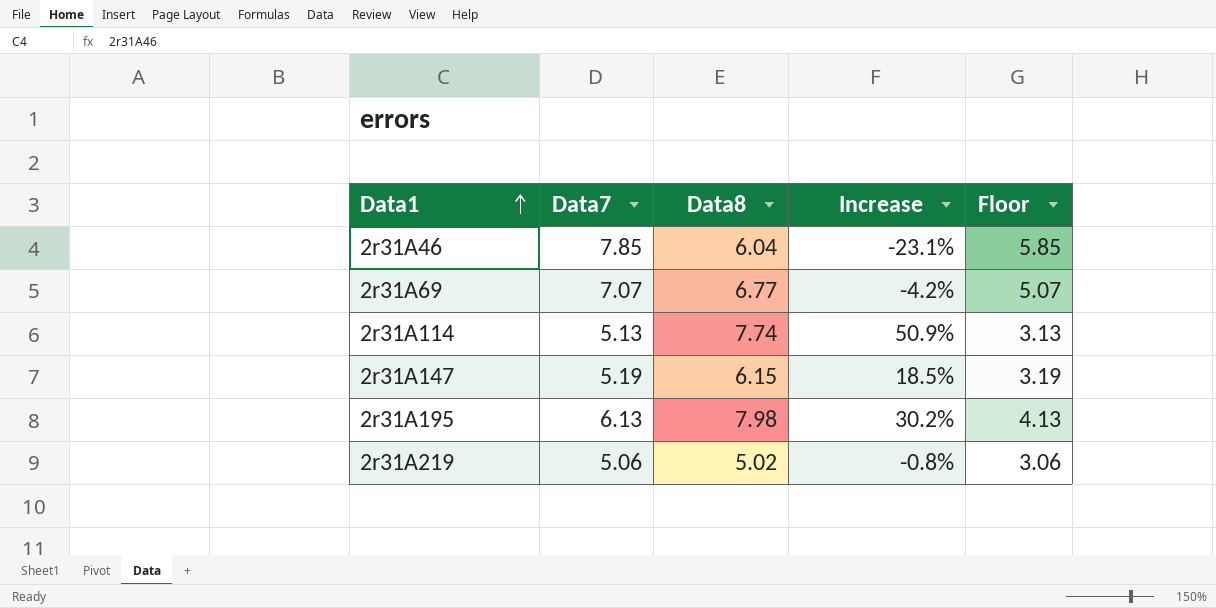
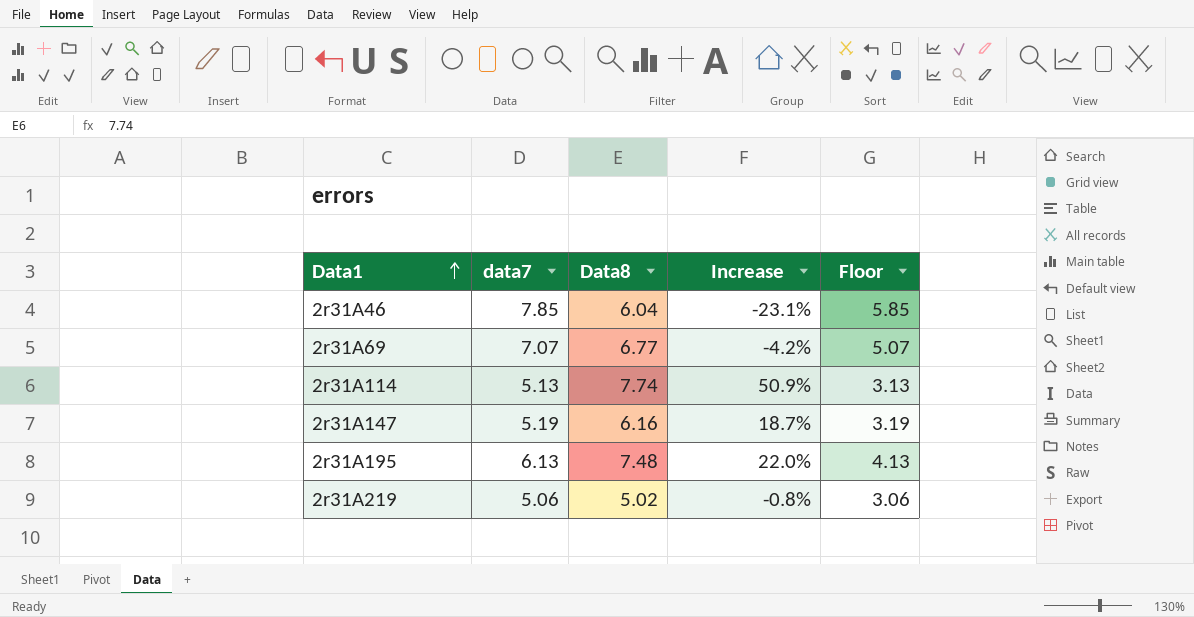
column name: Data7 -> data7
2r31A147 | Data8: 6.15 -> 6.16
2r31A147 | Increase: 18.5% -> 18.7%
2r31A195 | Data8: 7.98 -> 7.48
2r31A195 | Increase: 30.2% -> 22.0%

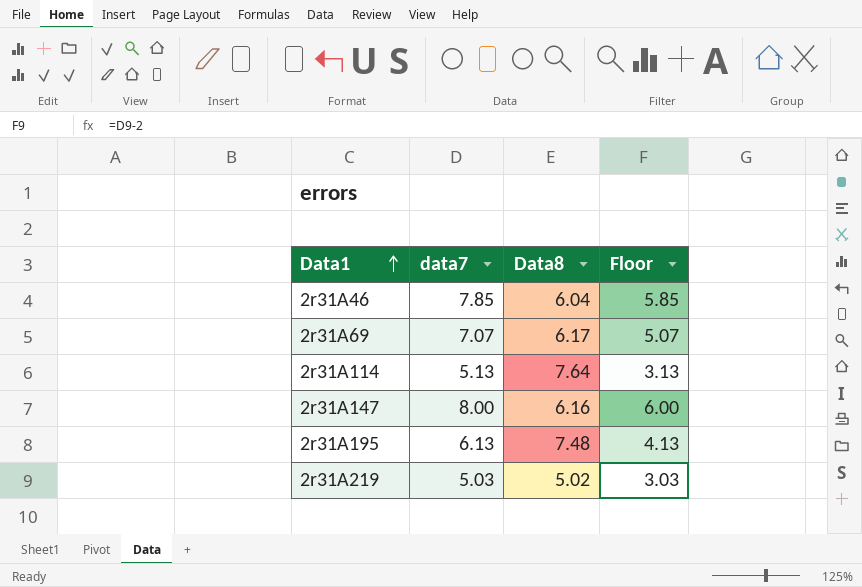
column Increase | formula: ([Data8] - [data7]) / [data7] -> none
2r31A69 | Data8: 6.77 -> 6.17
2r31A114 | Data8: 7.74 -> 7.64
2r31A147 | data7: 5.19 -> 8.00
2r31A147 | Floor: 3.19 -> 6.00
2r31A219 | data7: 5.06 -> 5.03
2r31A219 | Floor: 3.06 -> 3.03

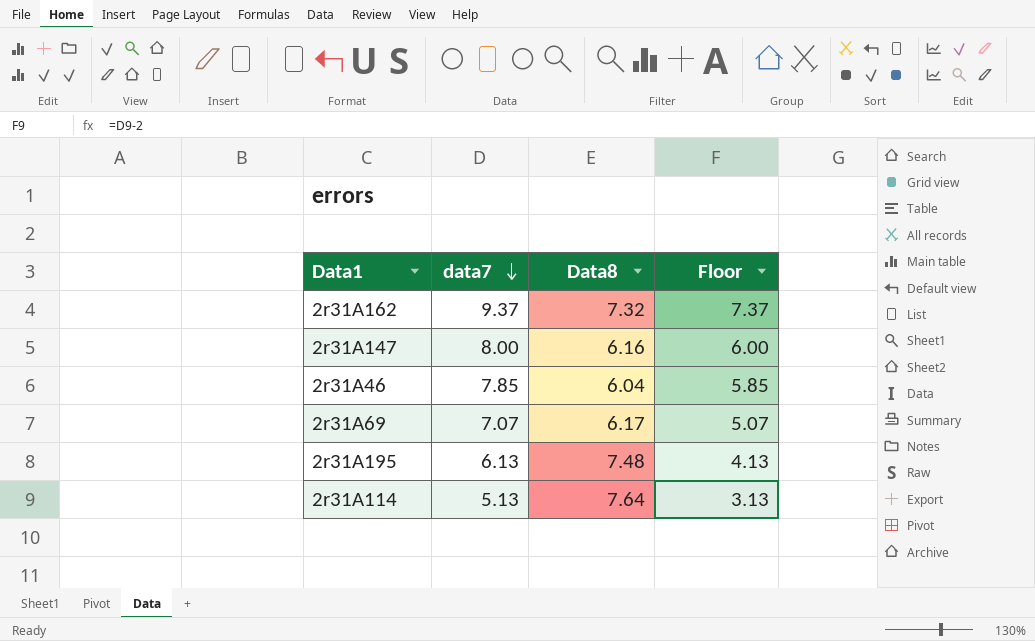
row order: Data1 ascending -> data7 descending
row 2r31A219: 5.03 | 5.02 | 3.03 -> none
row 2r31A162: none -> 9.37 | 7.32 | 7.37

